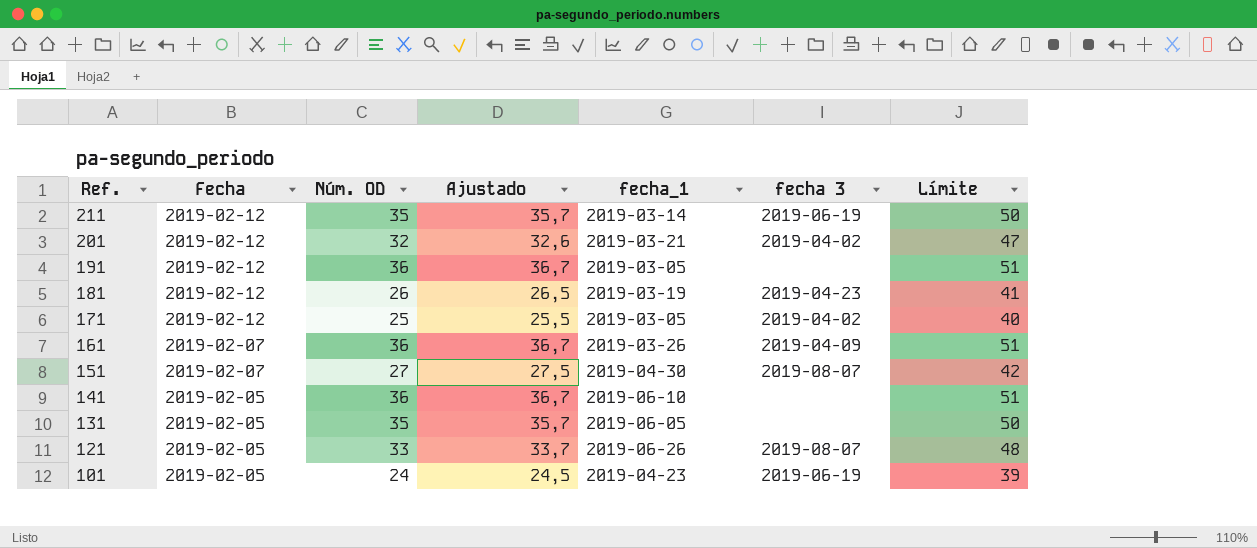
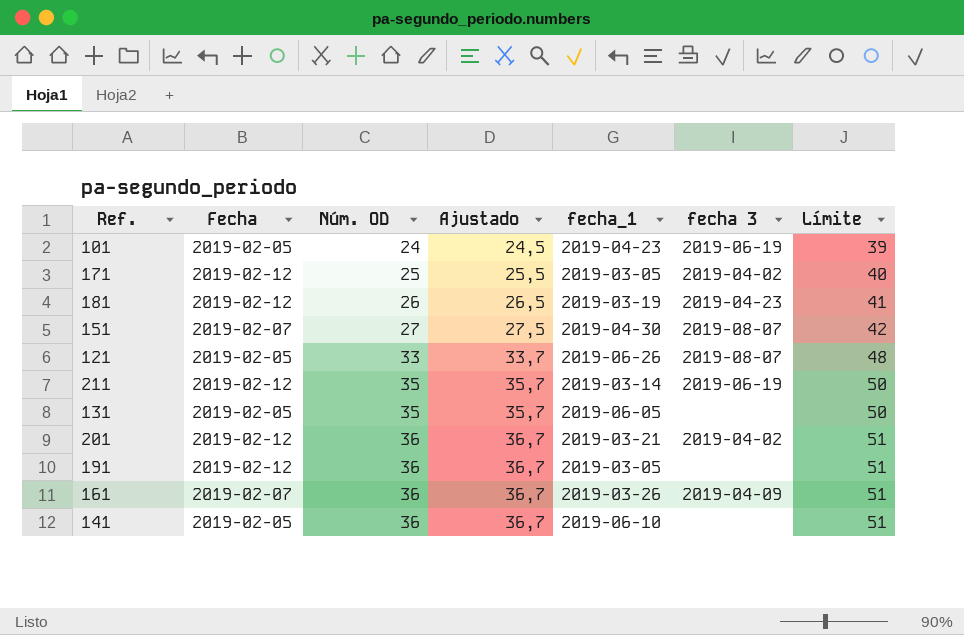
row order: Ref. descending -> Núm. OD ascending
201 | Núm. OD: 32 -> 36
201 | Ajustado: 32,6 -> 36,7
201 | Límite: 47 -> 51

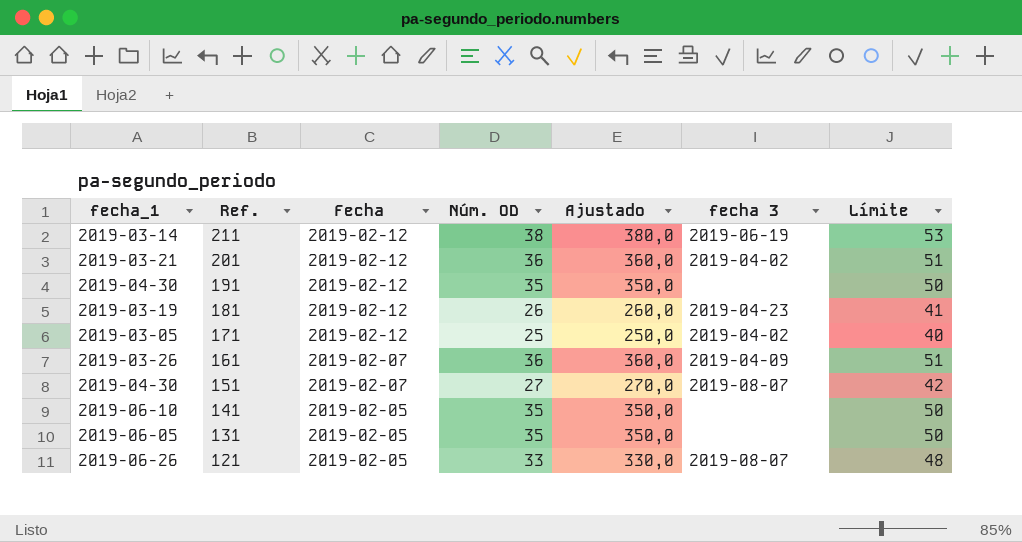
row order: Núm. OD ascending -> Ref. descending
column fecha_1 | position: 5 -> 1
column Ajustado | formula: [Núm. OD] * 1,02 -> [Núm. OD] * 10
row 101: 2019-02-05 | 24 | 24,5 | 2019-04-23 | 2019-06-19 | 39 -> none
211 | Núm. OD: 35 -> 38
211 | Límite: 50 -> 53
191 | fecha_1: 2019-03-05 -> 2019-04-30
191 | Núm. OD: 36 -> 35
191 | Límite: 51 -> 50
141 | Núm. OD: 36 -> 35
141 | Límite: 51 -> 50

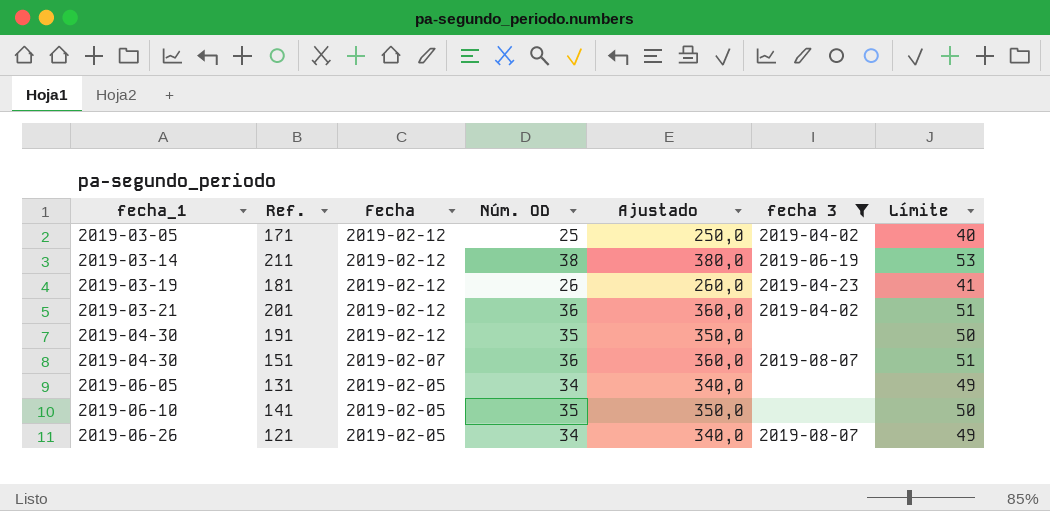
filter: none -> fecha 3 != 2019-04-09
row order: Ref. descending -> fecha_1 ascending
151 | Núm. OD: 27 -> 36
151 | Ajustado: 270,0 -> 360,0
151 | Límite: 42 -> 51
131 | Núm. OD: 35 -> 34
131 | Ajustado: 350,0 -> 340,0
131 | Límite: 50 -> 49
121 | Núm. OD: 33 -> 34
121 | Ajustado: 330,0 -> 340,0
121 | Límite: 48 -> 49

